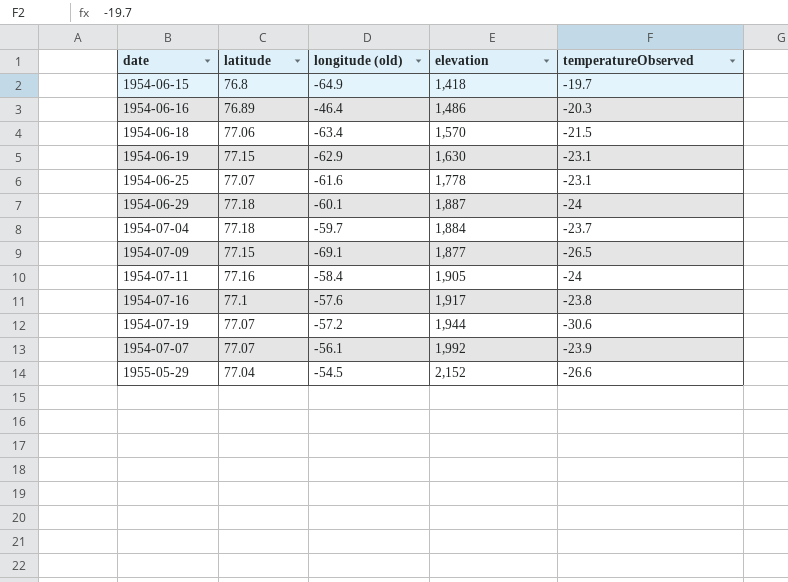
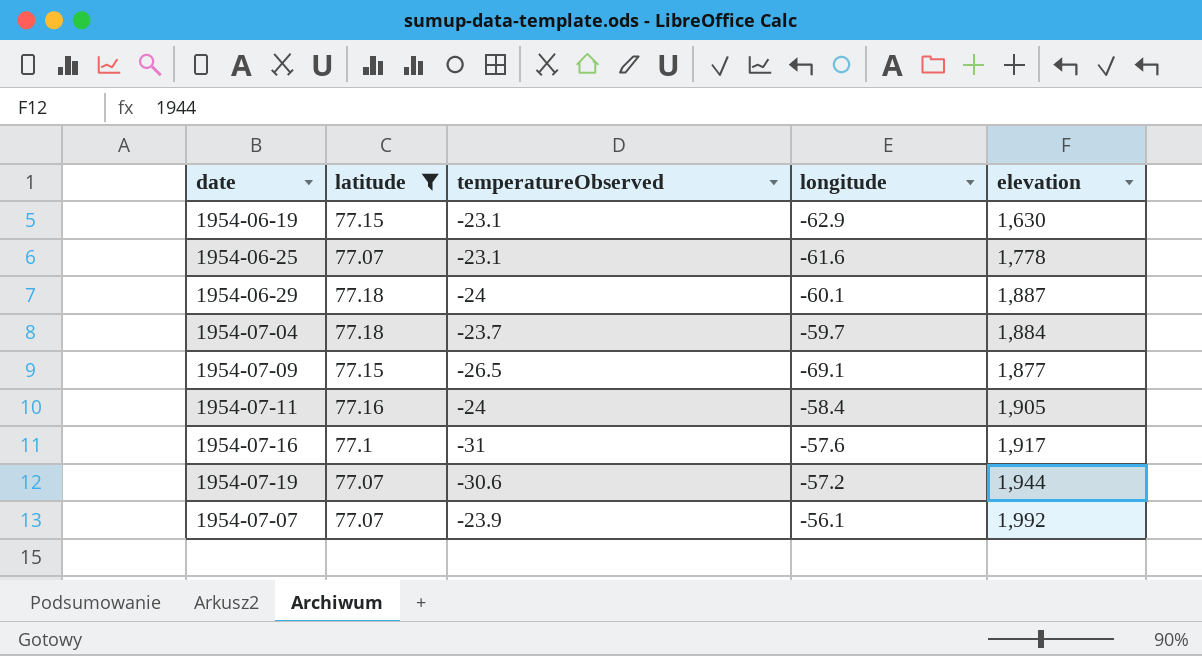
filter: none -> latitude >= 77.07
column temperatureObserved | position: 5 -> 3
column name: longitude (old) -> longitude
1954-07-16 | temperatureObserved: -23.8 -> -31

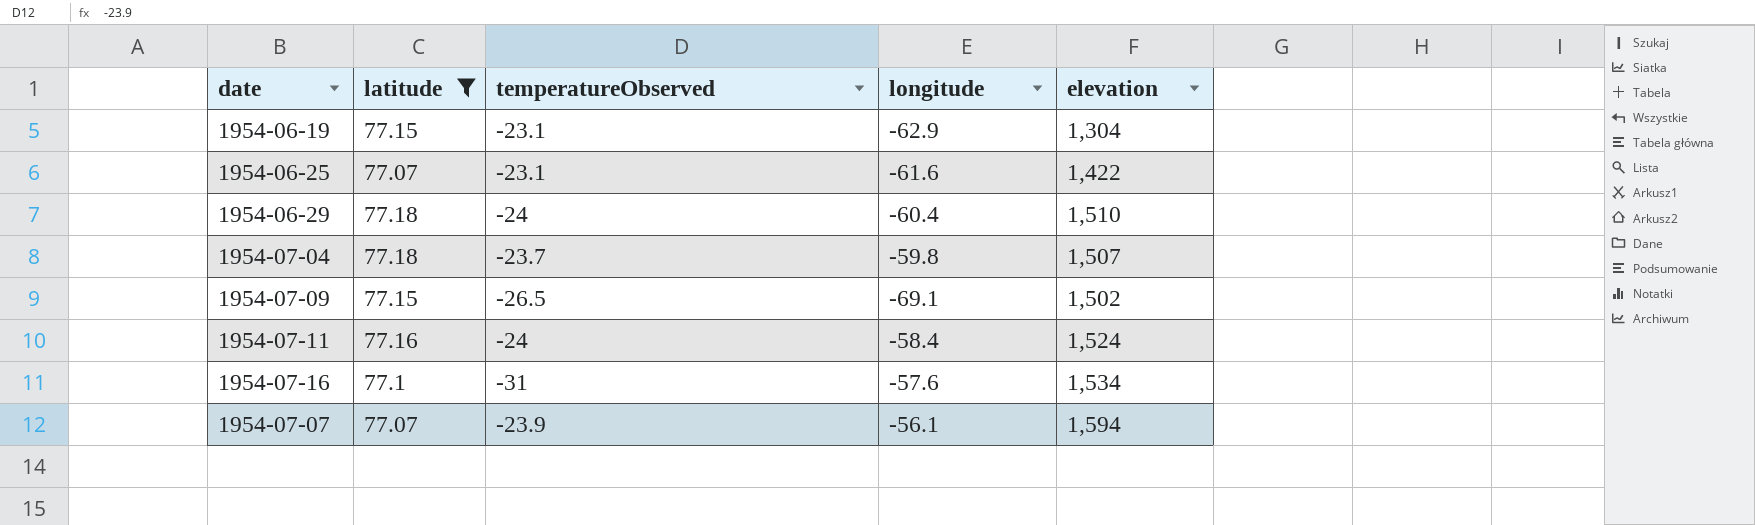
row 1954-07-19: 77.07 | -30.6 | -57.2 | 1,944 -> none
1954-06-19 | elevation: 1,630 -> 1,304
1954-06-25 | elevation: 1,778 -> 1,422
1954-06-29 | longitude: -60.1 -> -60.4
1954-06-29 | elevation: 1,887 -> 1,510
1954-07-04 | longitude: -59.7 -> -59.8
1954-07-04 | elevation: 1,884 -> 1,507
1954-07-09 | elevation: 1,877 -> 1,502
1954-07-11 | elevation: 1,905 -> 1,524
1954-07-16 | elevation: 1,917 -> 1,534
1954-07-07 | elevation: 1,992 -> 1,594

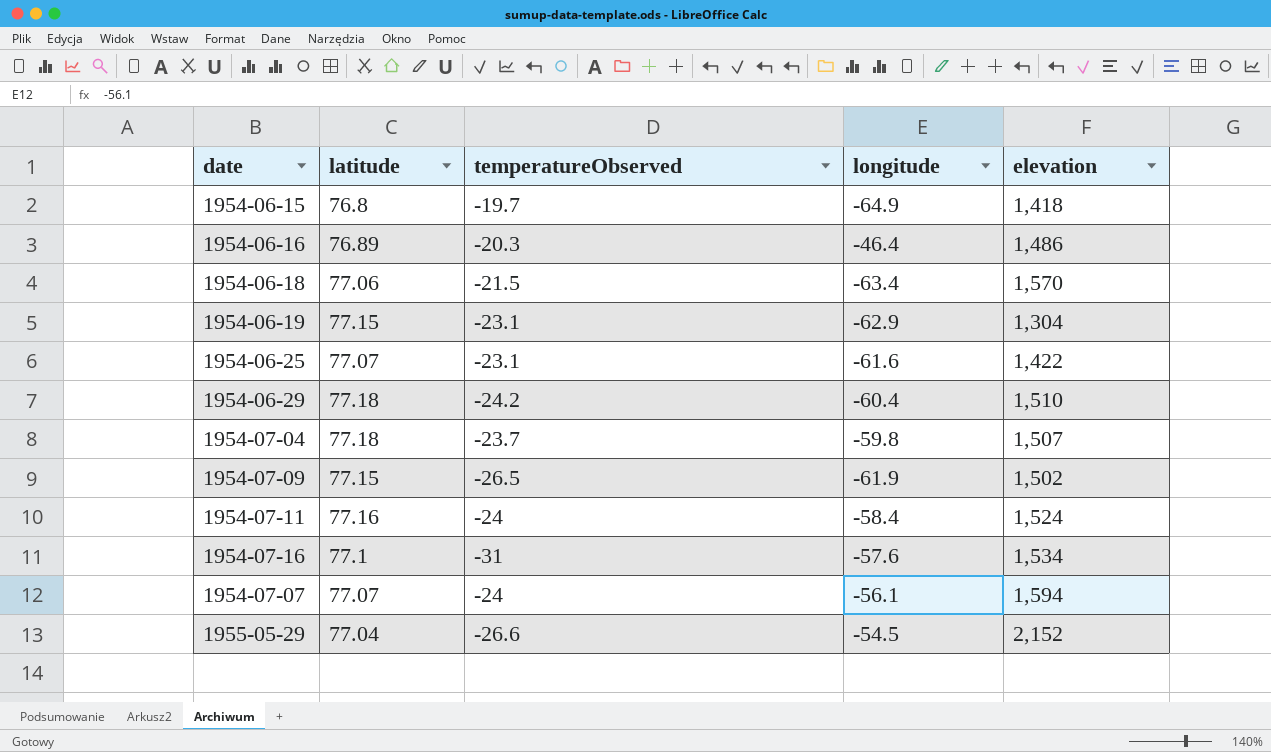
filter: latitude >= 77.07 -> none
1954-06-29 | temperatureObserved: -24 -> -24.2
1954-07-09 | longitude: -69.1 -> -61.9
1954-07-07 | temperatureObserved: -23.9 -> -24

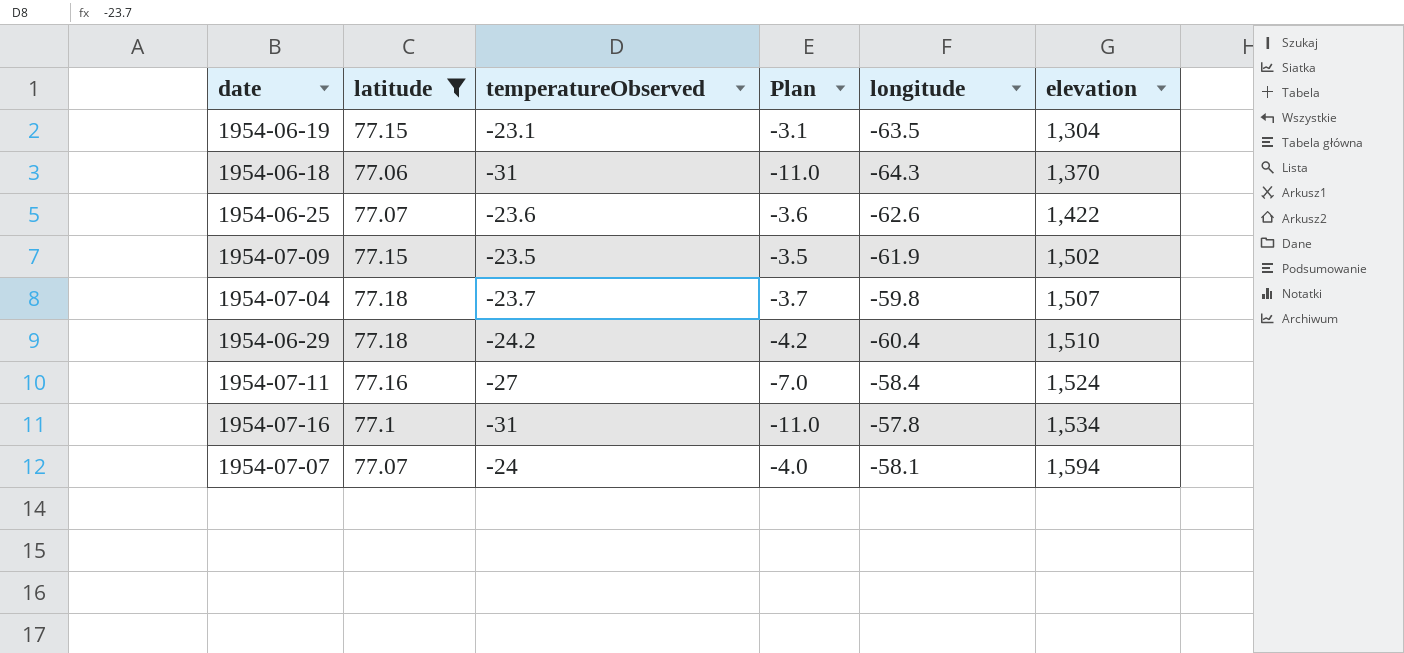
filter: none -> latitude >= 77.06
row order: none -> elevation ascending
column Plan | formula: none -> [temperatureObserved] + 20
1954-06-19 | longitude: -62.9 -> -63.5
1954-06-18 | temperatureObserved: -21.5 -> -31
1954-06-18 | longitude: -63.4 -> -64.3
1954-06-18 | elevation: 1,570 -> 1,370
1954-06-25 | temperatureObserved: -23.1 -> -23.6
1954-06-25 | longitude: -61.6 -> -62.6
1954-07-09 | temperatureObserved: -26.5 -> -23.5
1954-07-11 | temperatureObserved: -24 -> -27
1954-07-16 | longitude: -57.6 -> -57.8
1954-07-07 | longitude: -56.1 -> -58.1

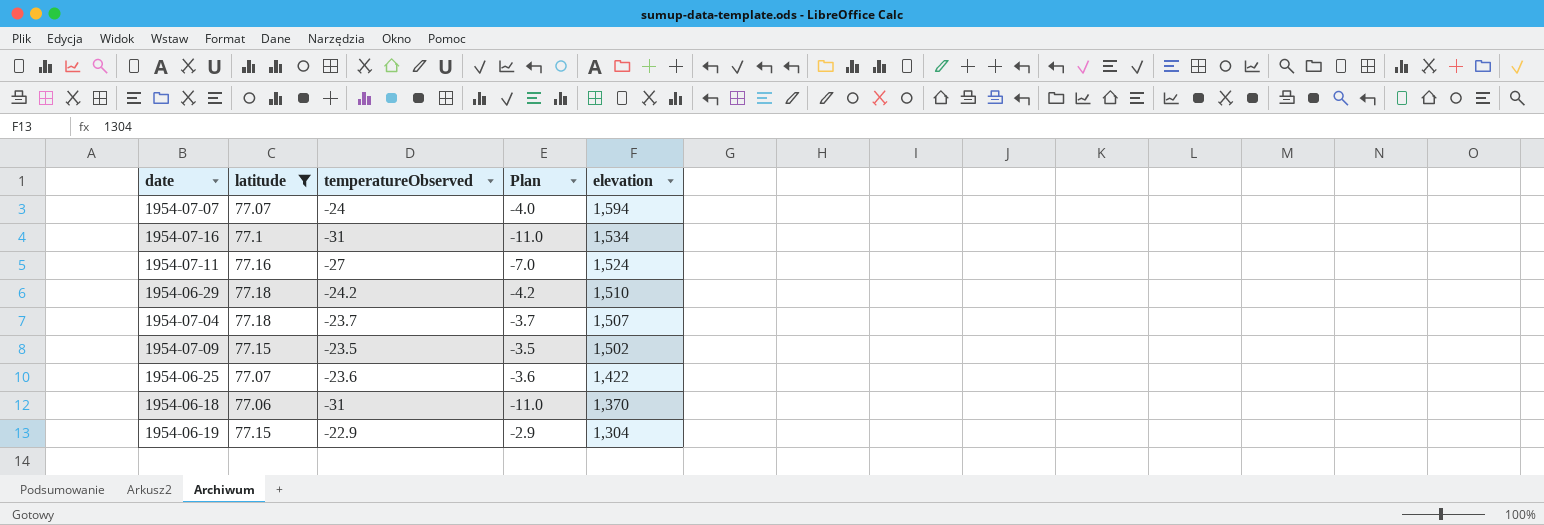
row order: elevation ascending -> elevation descending
column longitude | position: 5 -> none
1954-06-19 | temperatureObserved: -23.1 -> -22.9
1954-06-19 | Plan: -3.1 -> -2.9

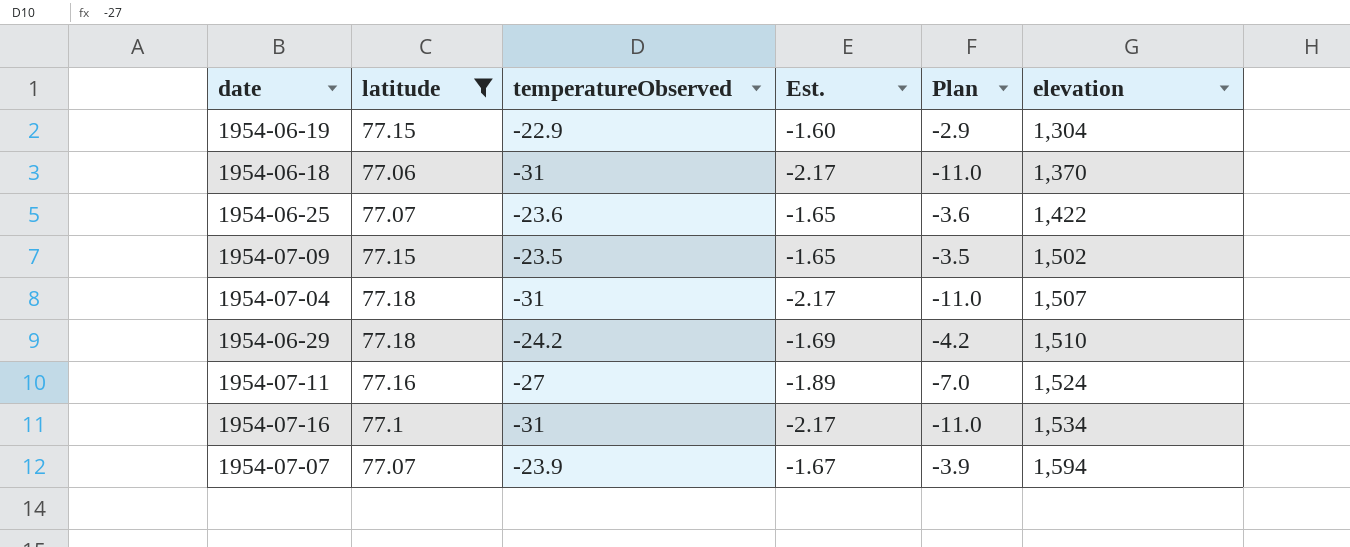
row order: elevation descending -> elevation ascending
column Est. | formula: none -> [temperatureObserved] * 0.07
1954-07-04 | temperatureObserved: -23.7 -> -31
1954-07-04 | Plan: -3.7 -> -11.0
1954-07-07 | temperatureObserved: -24 -> -23.9
1954-07-07 | Plan: -4.0 -> -3.9

